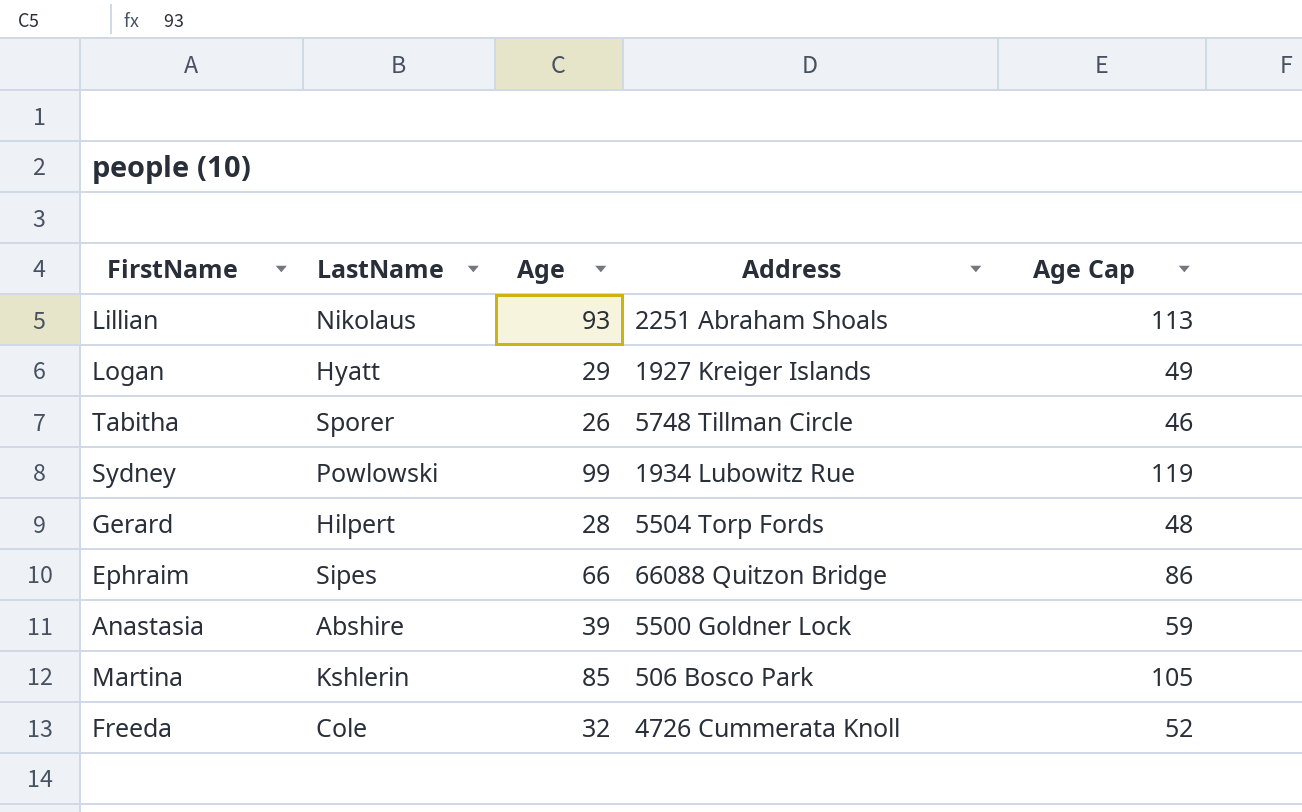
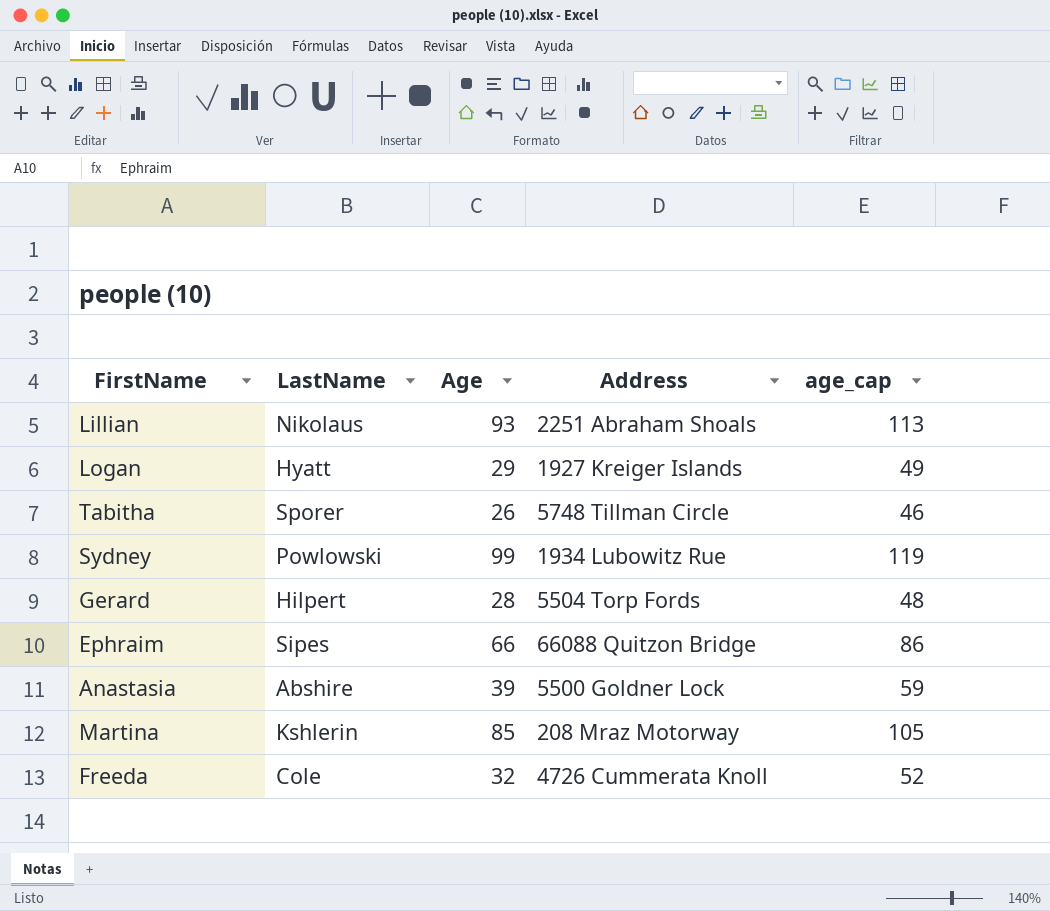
column name: Age Cap -> age_cap
Martina | Address: 506 Bosco Park -> 208 Mraz Motorway

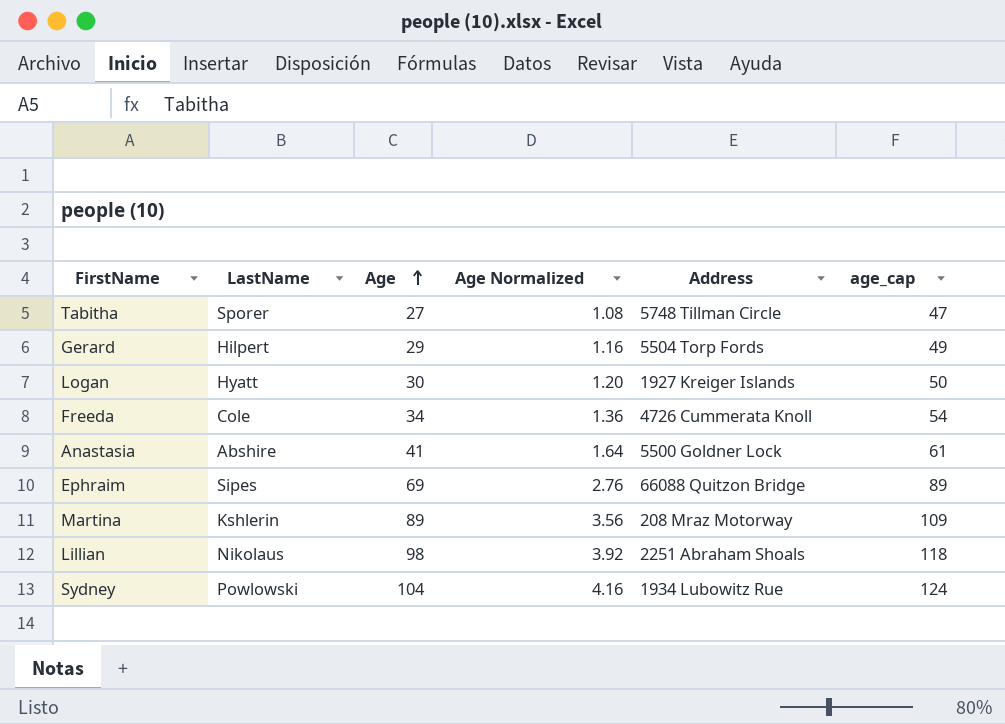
row order: none -> Age ascending
column Age Normalized | formula: none -> [Age] * 0.04
Tabitha | Age: 26 -> 27
Tabitha | age_cap: 46 -> 47
Gerard | Age: 28 -> 29
Gerard | age_cap: 48 -> 49
Logan | Age: 29 -> 30
Logan | age_cap: 49 -> 50
Freeda | Age: 32 -> 34
Freeda | age_cap: 52 -> 54
Anastasia | Age: 39 -> 41
Anastasia | age_cap: 59 -> 61
Ephraim | Age: 66 -> 69
Ephraim | age_cap: 86 -> 89
Martina | Age: 85 -> 89
Martina | age_cap: 105 -> 109
Lillian | Age: 93 -> 98
Lillian | age_cap: 113 -> 118
Sydney | Age: 99 -> 104
Sydney | age_cap: 119 -> 124

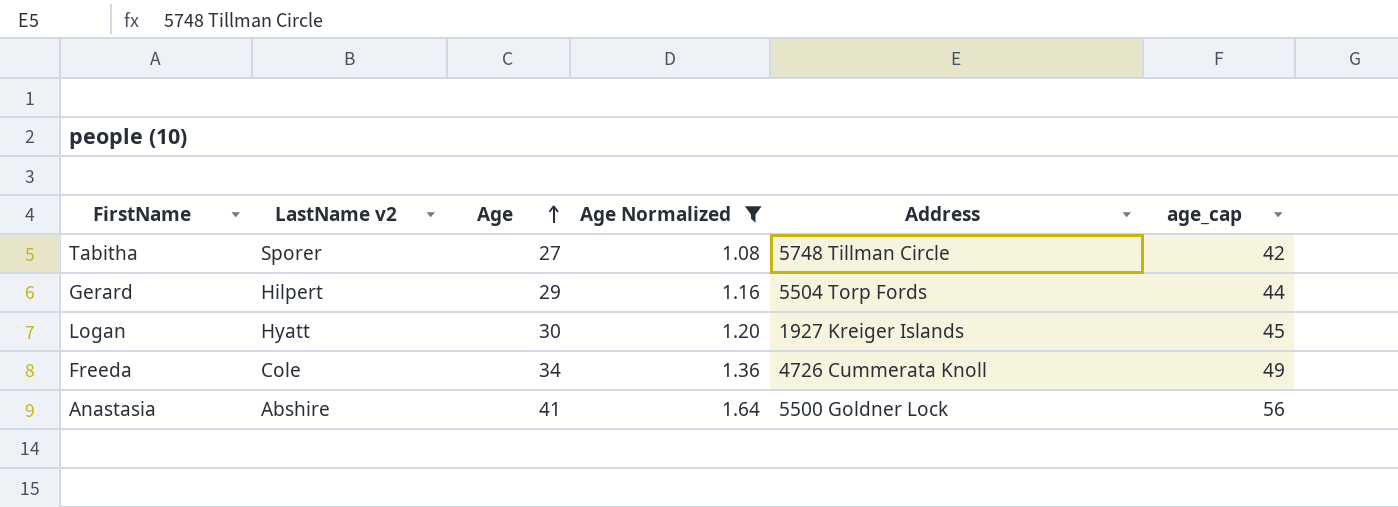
filter: none -> Age Normalized <= 1.64
column name: LastName -> LastName v2
column age_cap | formula: [Age] + 20 -> [Age] + 15

